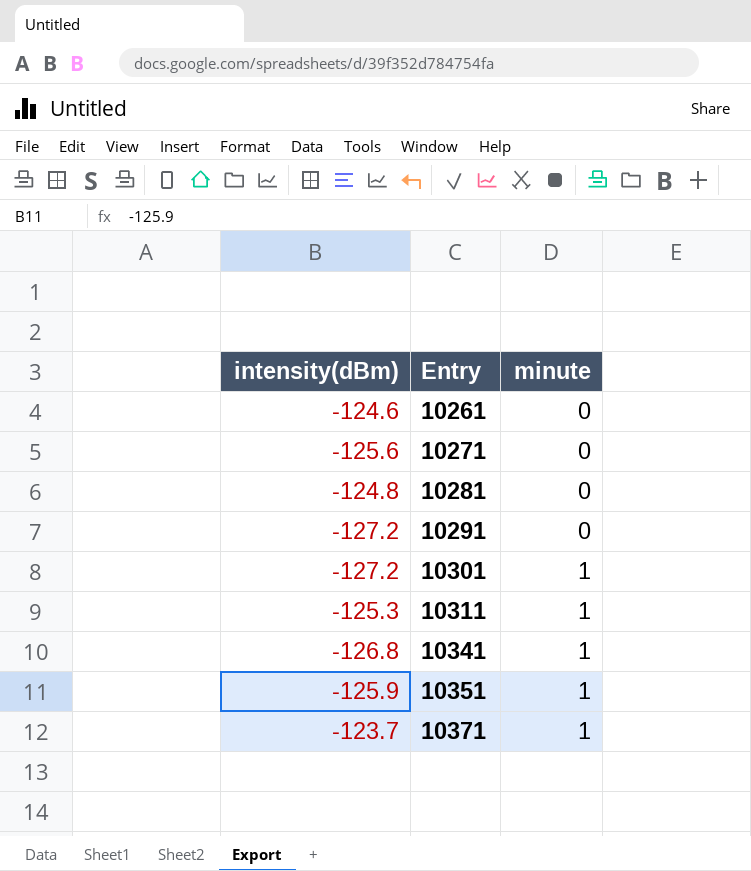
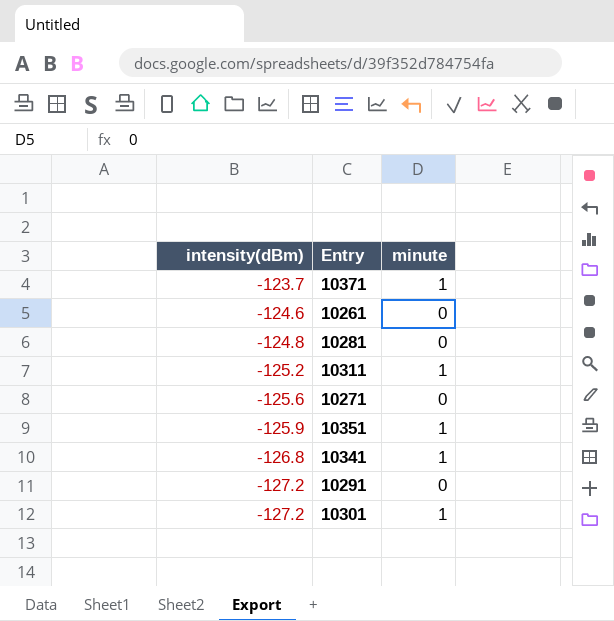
row order: Entry ascending -> intensity(dBm) descending
10311 | intensity(dBm): -125.3 -> -125.2

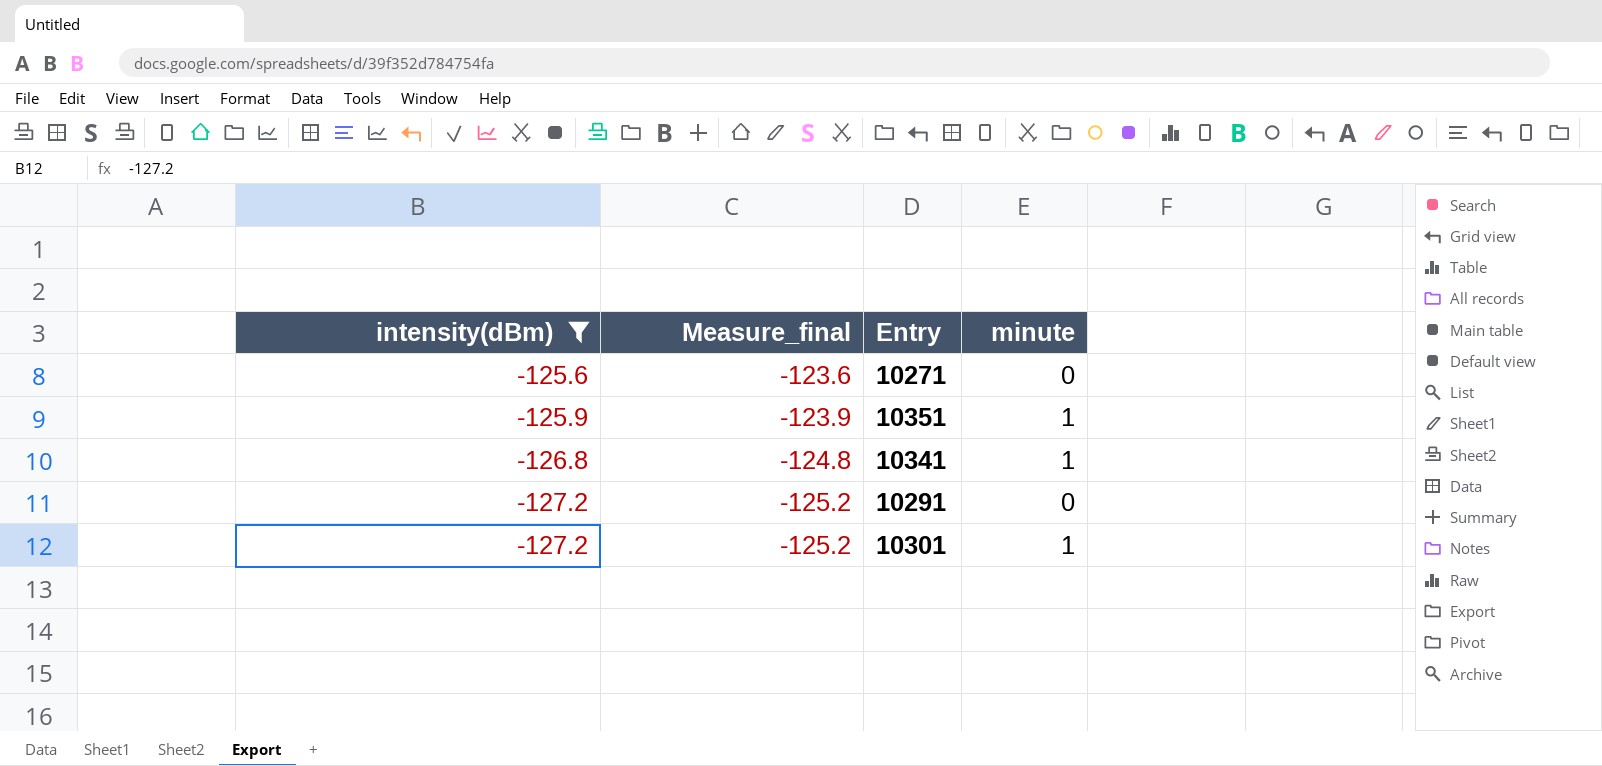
filter: none -> intensity(dBm) <= -125.6
column Measure_final | formula: none -> [intensity(dBm)] + 2

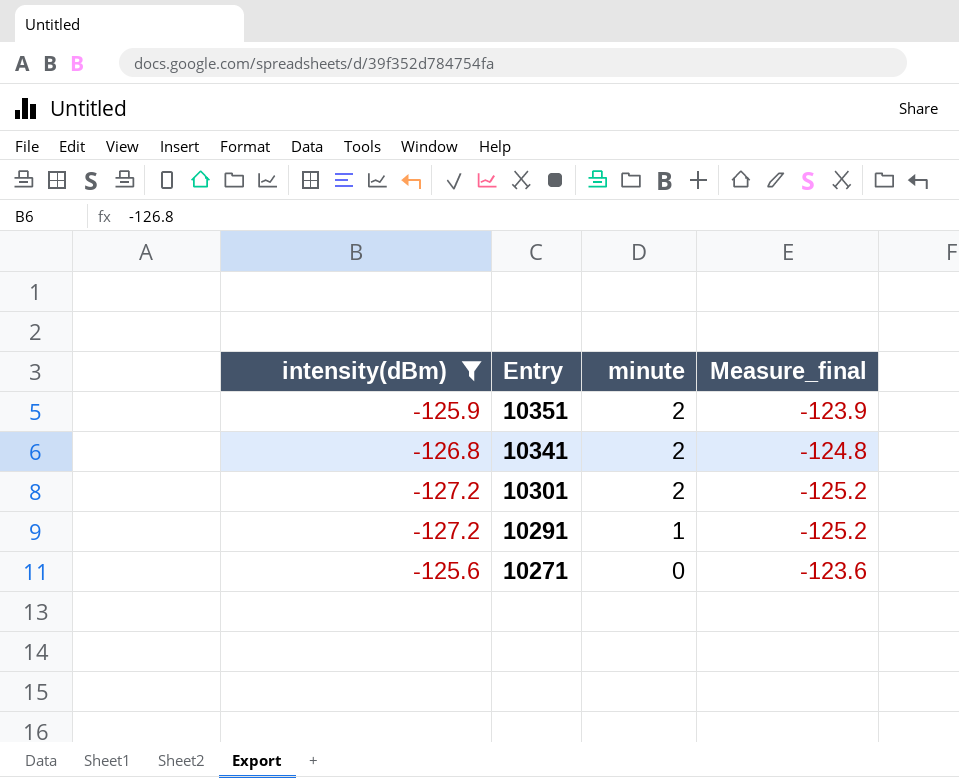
row order: intensity(dBm) descending -> Entry descending
column Measure_final | position: 2 -> 4
10351 | minute: 1 -> 2
10341 | minute: 1 -> 2
10301 | minute: 1 -> 2
10291 | minute: 0 -> 1

